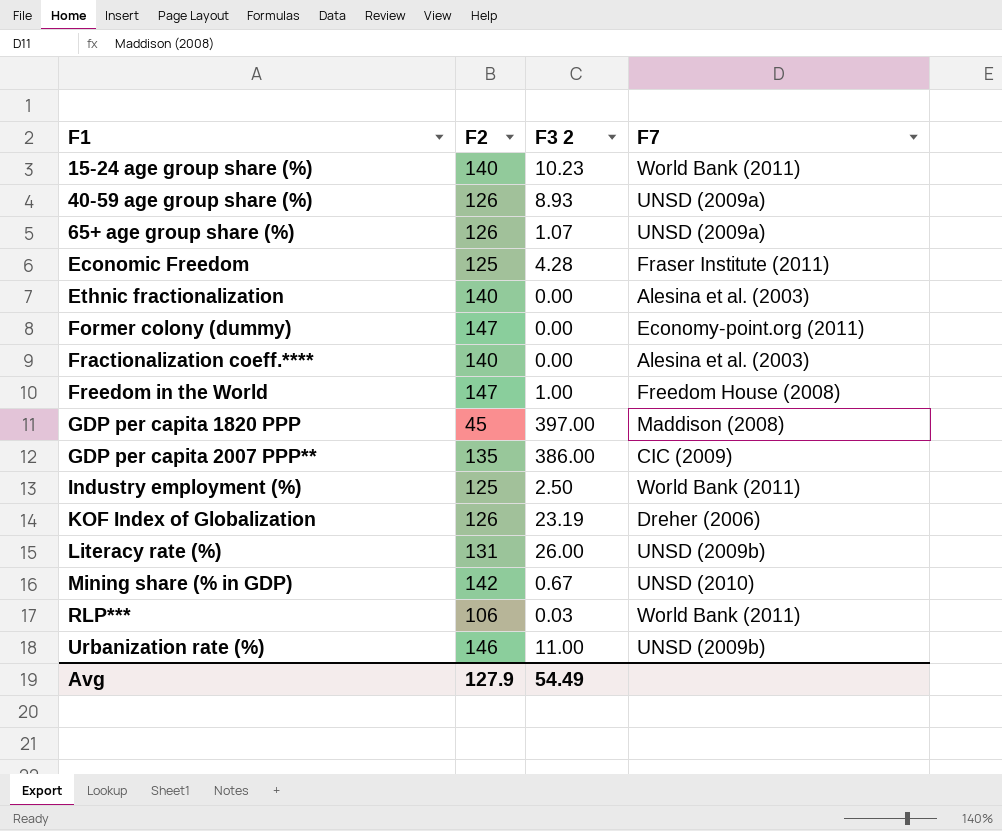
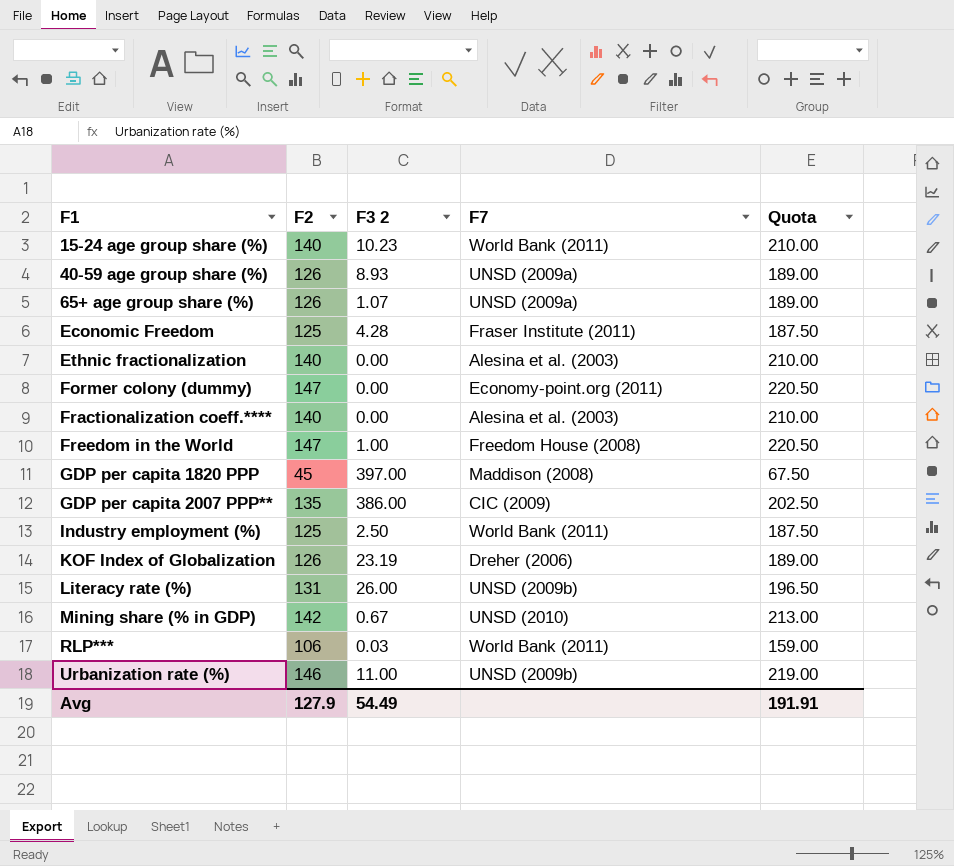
column Quota | formula: none -> [F2] * 1.5

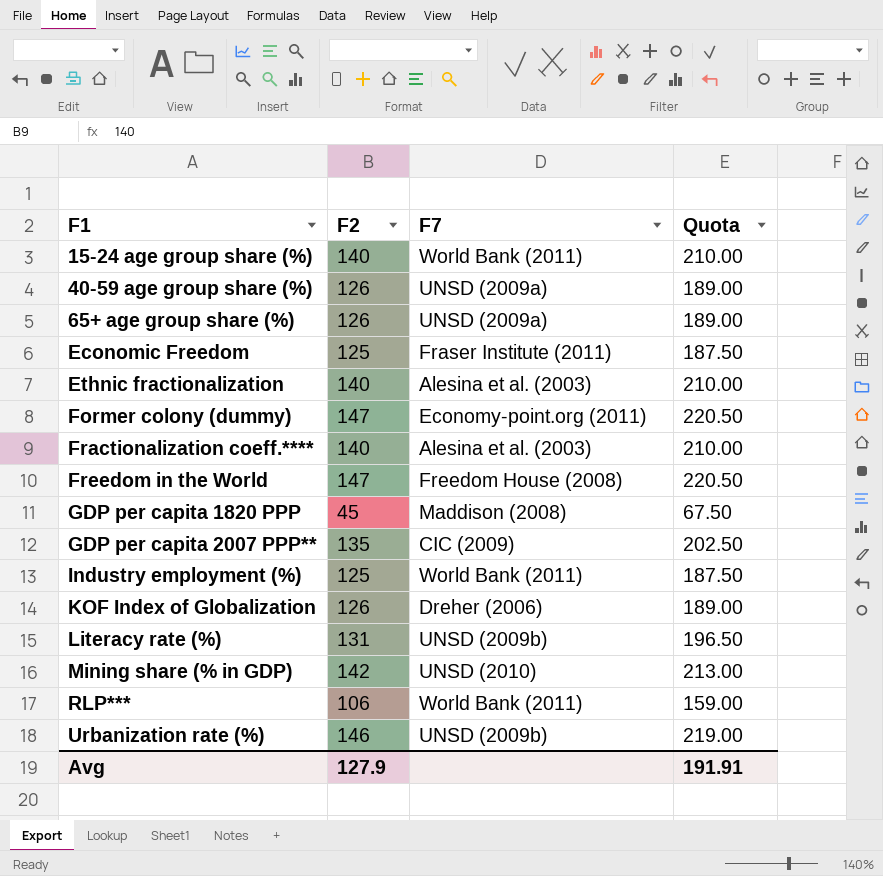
column F3 2 | position: 3 -> none

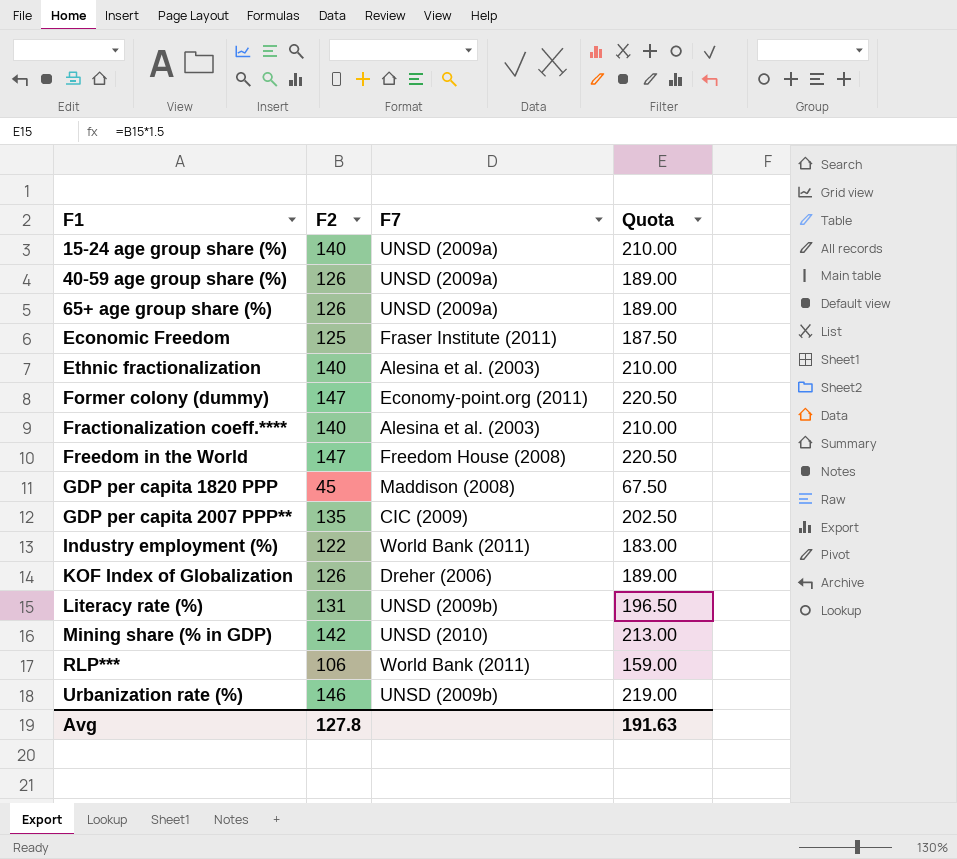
15-24 age group share (%) | F7: World Bank (2011) -> UNSD (2009a)
Industry employment (%) | F2: 125 -> 122
Industry employment (%) | Quota: 187.50 -> 183.00
Avg | F2: 127.9 -> 127.8
Avg | Quota: 191.91 -> 191.63

